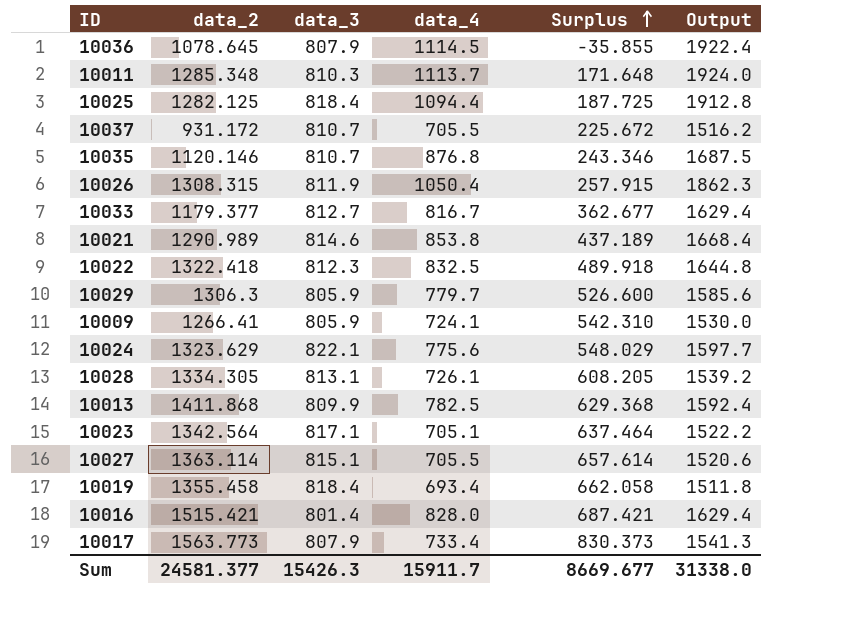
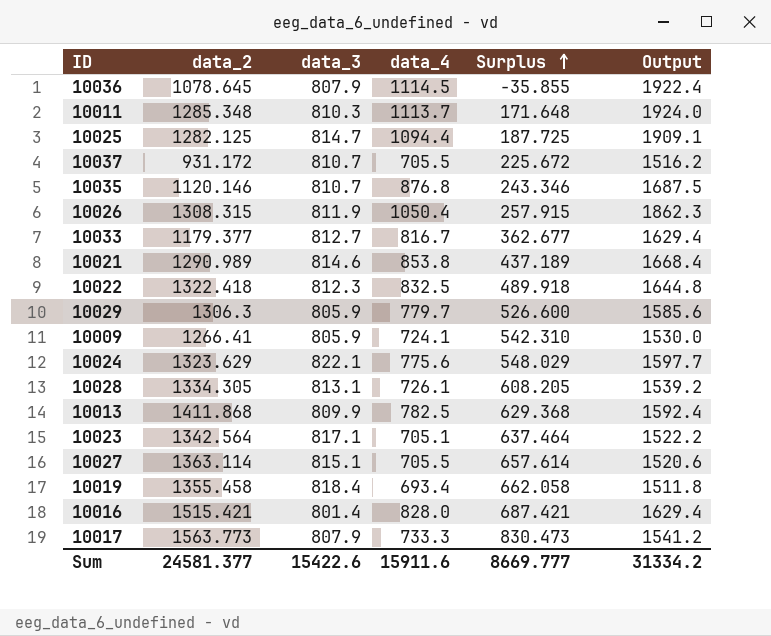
10025 | data_3: 818.4 -> 814.7
10025 | Output: 1912.8 -> 1909.1
10017 | data_4: 733.4 -> 733.3
10017 | Surplus: 830.373 -> 830.473
10017 | Output: 1541.3 -> 1541.2
Sum | data_3: 15426.3 -> 15422.6
Sum | data_4: 15911.7 -> 15911.6
Sum | Surplus: 8669.677 -> 8669.777
Sum | Output: 31338.0 -> 31334.2

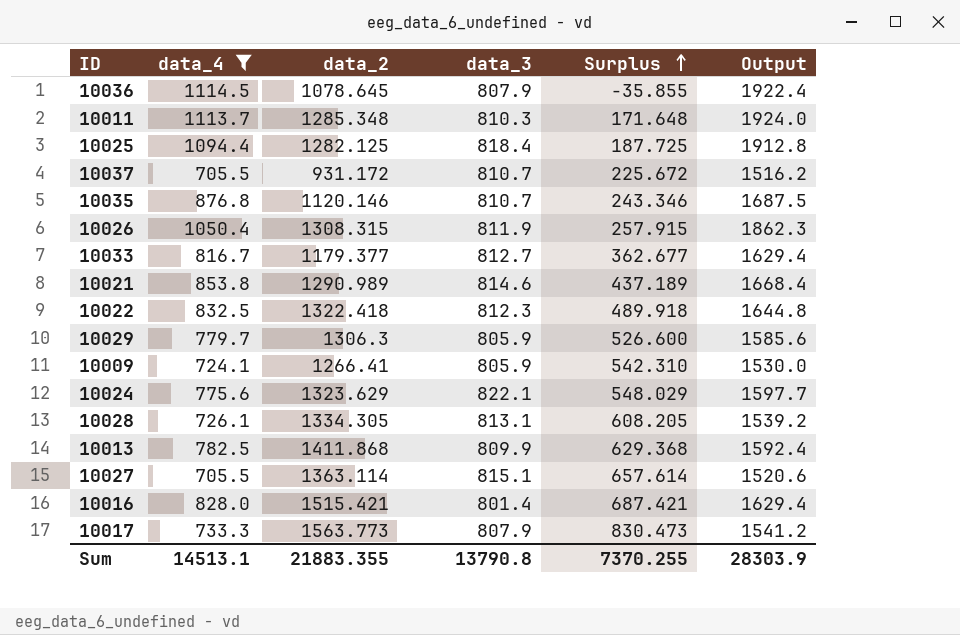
filter: none -> data_4 >= 705.5
column data_4 | position: 4 -> 2
10025 | data_3: 814.7 -> 818.4
10025 | Output: 1909.1 -> 1912.8
Sum | data_4: 15911.6 -> 14513.1
Sum | data_2: 24581.377 -> 21883.355
Sum | data_3: 15422.6 -> 13790.8
Sum | Surplus: 8669.777 -> 7370.255
Sum | Output: 31334.2 -> 28303.9

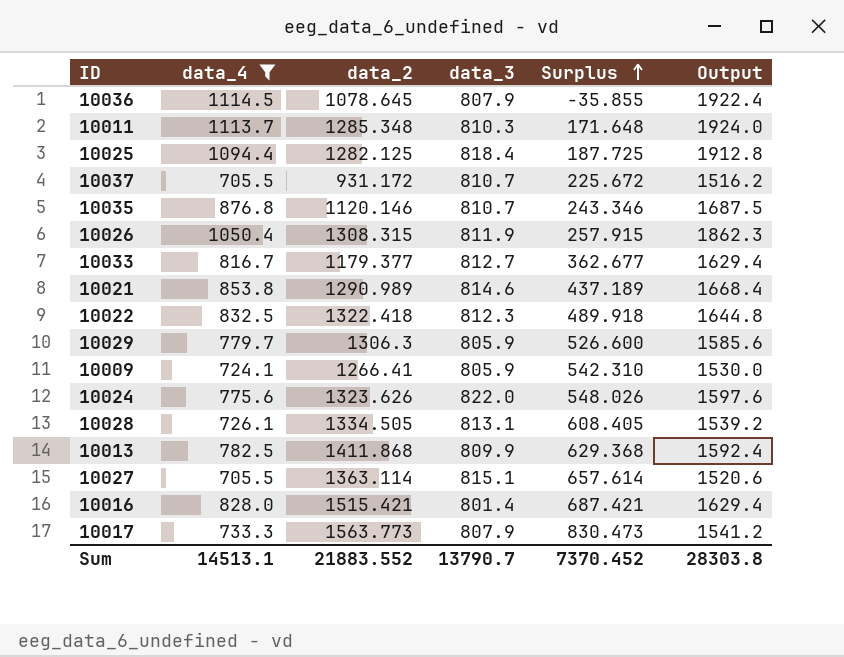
10024 | data_2: 1323.629 -> 1323.626
10024 | data_3: 822.1 -> 822.0
10024 | Surplus: 548.029 -> 548.026
10024 | Output: 1597.7 -> 1597.6
10028 | data_2: 1334.305 -> 1334.505
10028 | Surplus: 608.205 -> 608.405
Sum | data_2: 21883.355 -> 21883.552
Sum | data_3: 13790.8 -> 13790.7
Sum | Surplus: 7370.255 -> 7370.452
Sum | Output: 28303.9 -> 28303.8

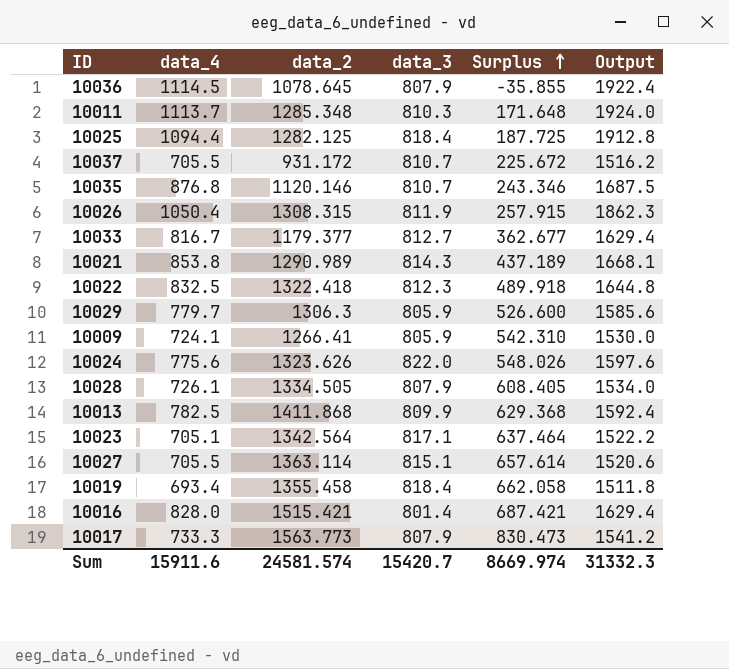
filter: data_4 >= 705.5 -> none
10021 | data_3: 814.6 -> 814.3
10021 | Output: 1668.4 -> 1668.1
10028 | data_3: 813.1 -> 807.9
10028 | Output: 1539.2 -> 1534.0
Sum | data_4: 14513.1 -> 15911.6
Sum | data_2: 21883.552 -> 24581.574
Sum | data_3: 13790.7 -> 15420.7
Sum | Surplus: 7370.452 -> 8669.974
Sum | Output: 28303.8 -> 31332.3

